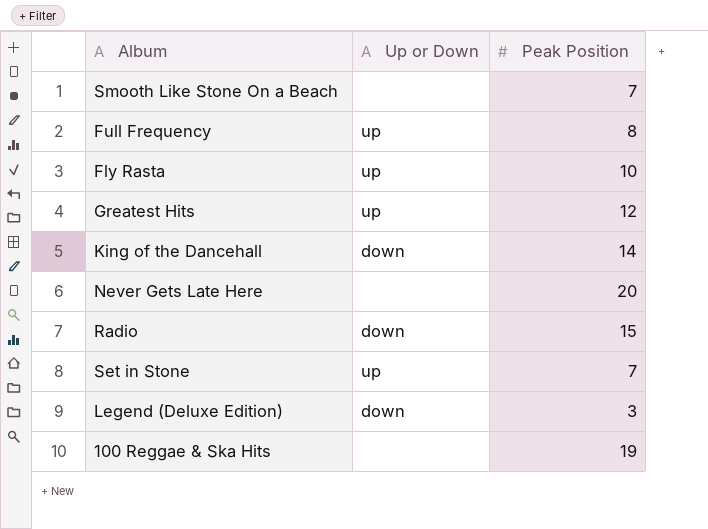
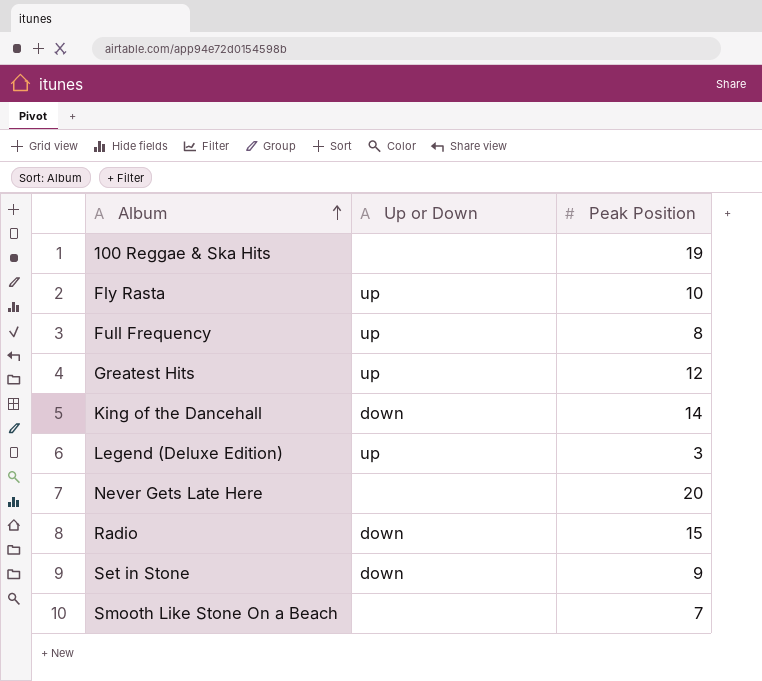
row order: none -> Album ascending
Legend (Deluxe Edition) | Up or Down: down -> up
Set in Stone | Up or Down: up -> down
Set in Stone | Peak Position: 7 -> 9

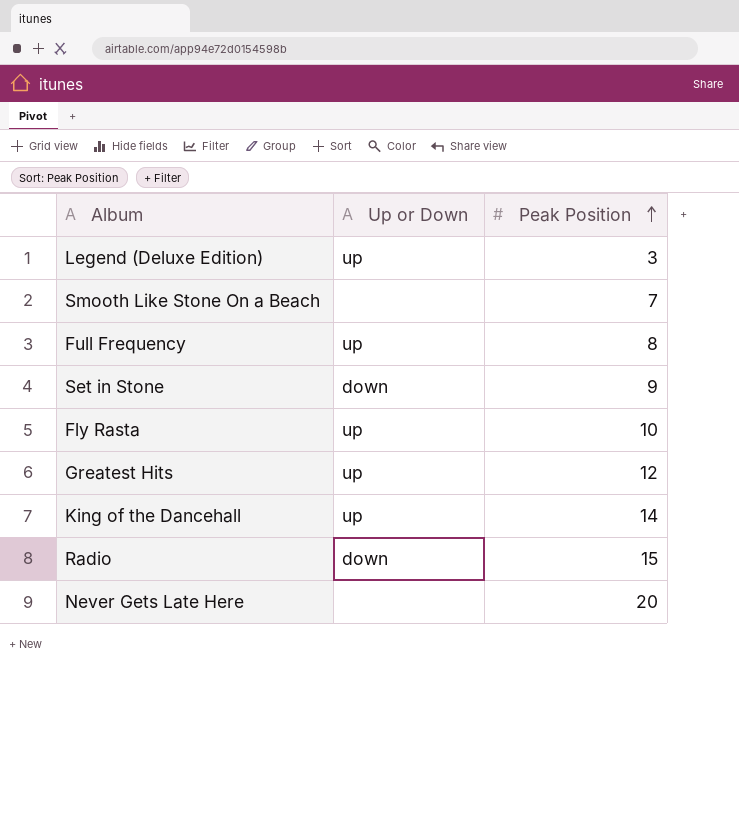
row order: Album ascending -> Peak Position ascending
row 100 Reggae & Ska Hits: none | 19 -> none
King of the Dancehall | Up or Down: down -> up

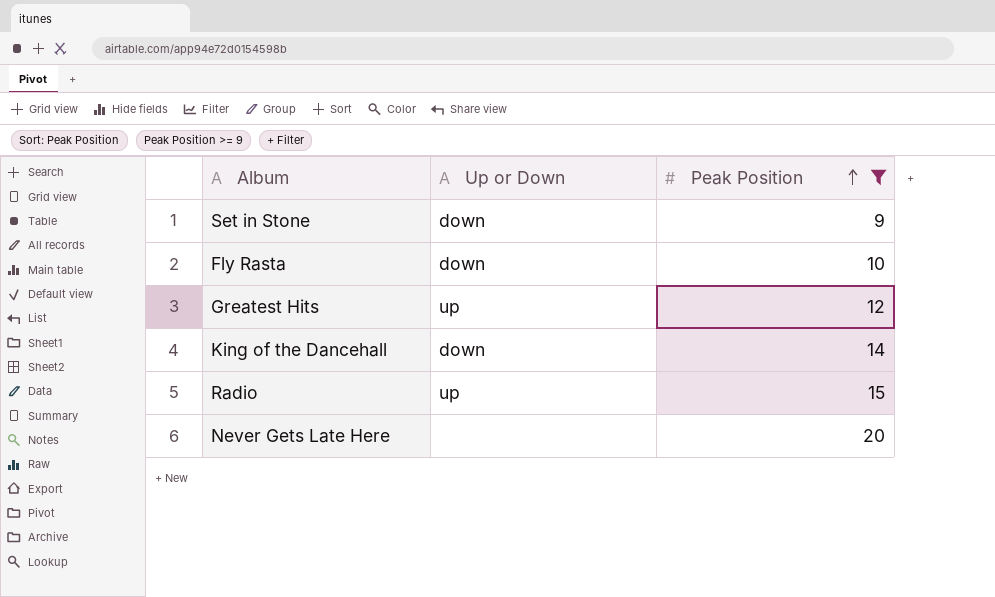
filter: none -> Peak Position >= 9
Fly Rasta | Up or Down: up -> down
King of the Dancehall | Up or Down: up -> down
Radio | Up or Down: down -> up

